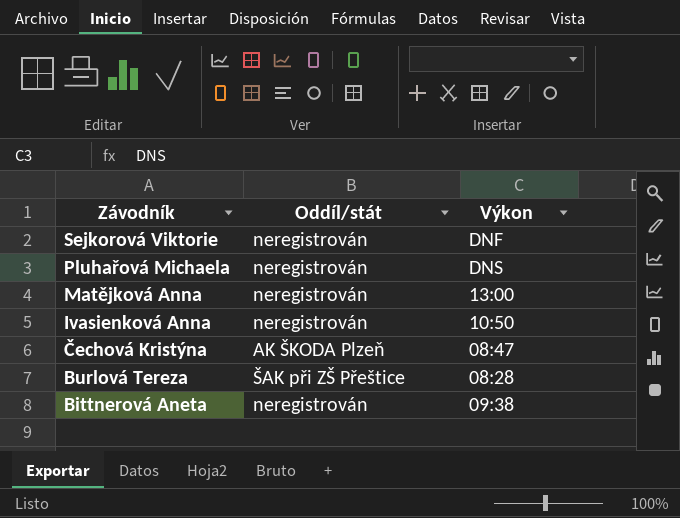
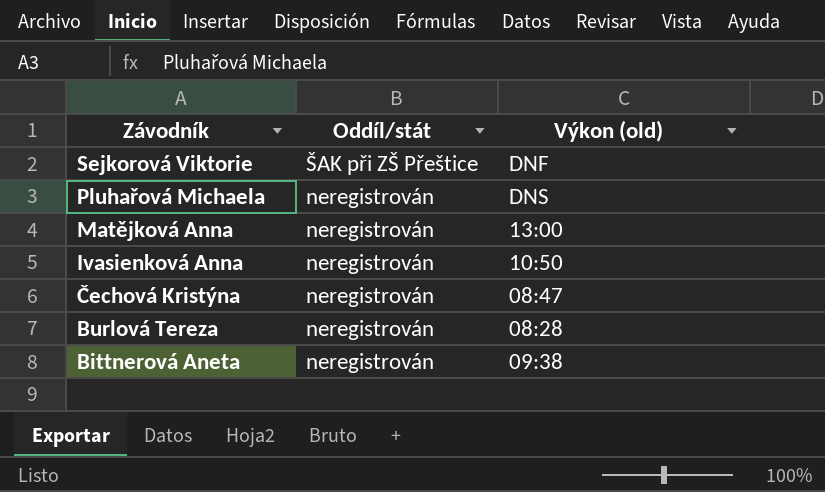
column name: Výkon -> Výkon (old)
Sejkorová Viktorie | Oddíl/stát: neregistrován -> ŠAK při ZŠ Přeštice
Čechová Kristýna | Oddíl/stát: AK ŠKODA Plzeň -> neregistrován
Burlová Tereza | Oddíl/stát: ŠAK při ZŠ Přeštice -> neregistrován

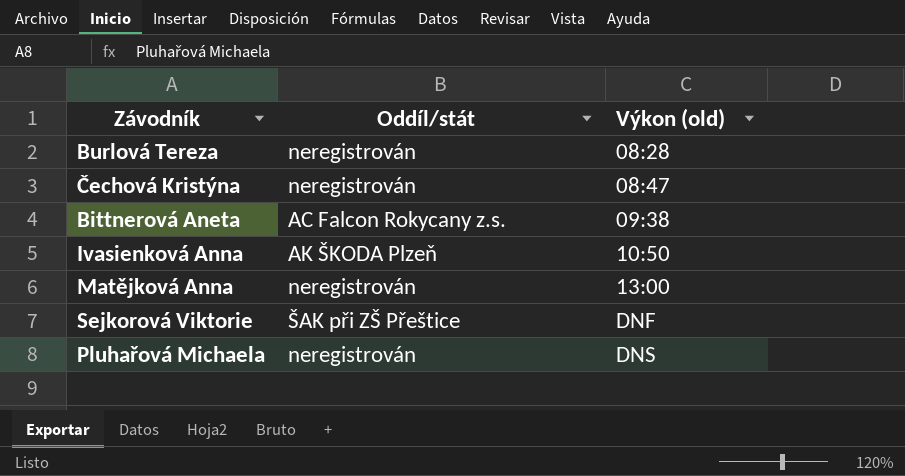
row order: Závodník descending -> Výkon (old) ascending
Bittnerová Aneta | Oddíl/stát: neregistrován -> AC Falcon Rokycany z.s.
Ivasienková Anna | Oddíl/stát: neregistrován -> AK ŠKODA Plzeň

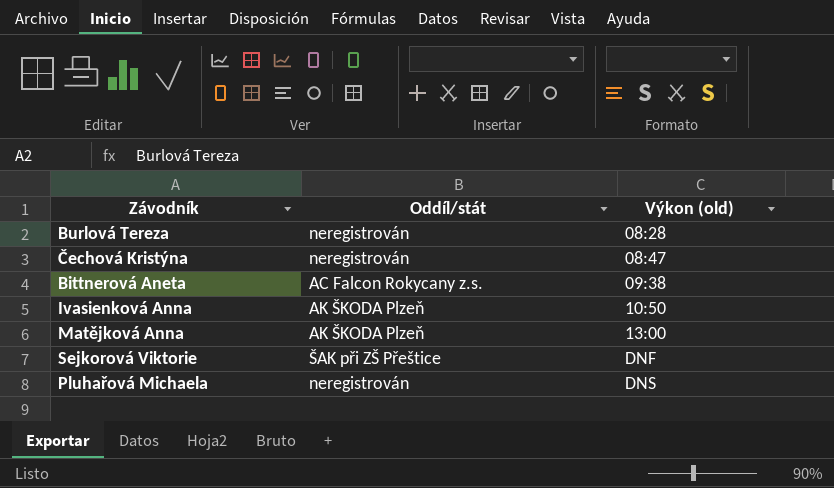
Matějková Anna | Oddíl/stát: neregistrován -> AK ŠKODA Plzeň

